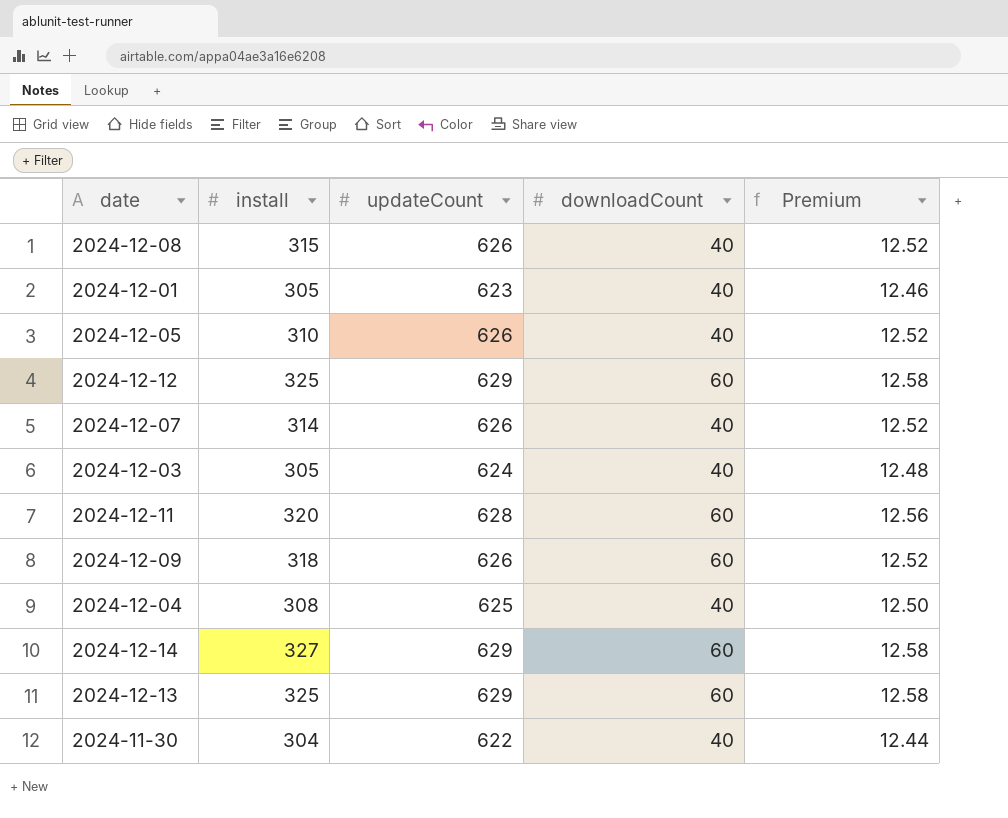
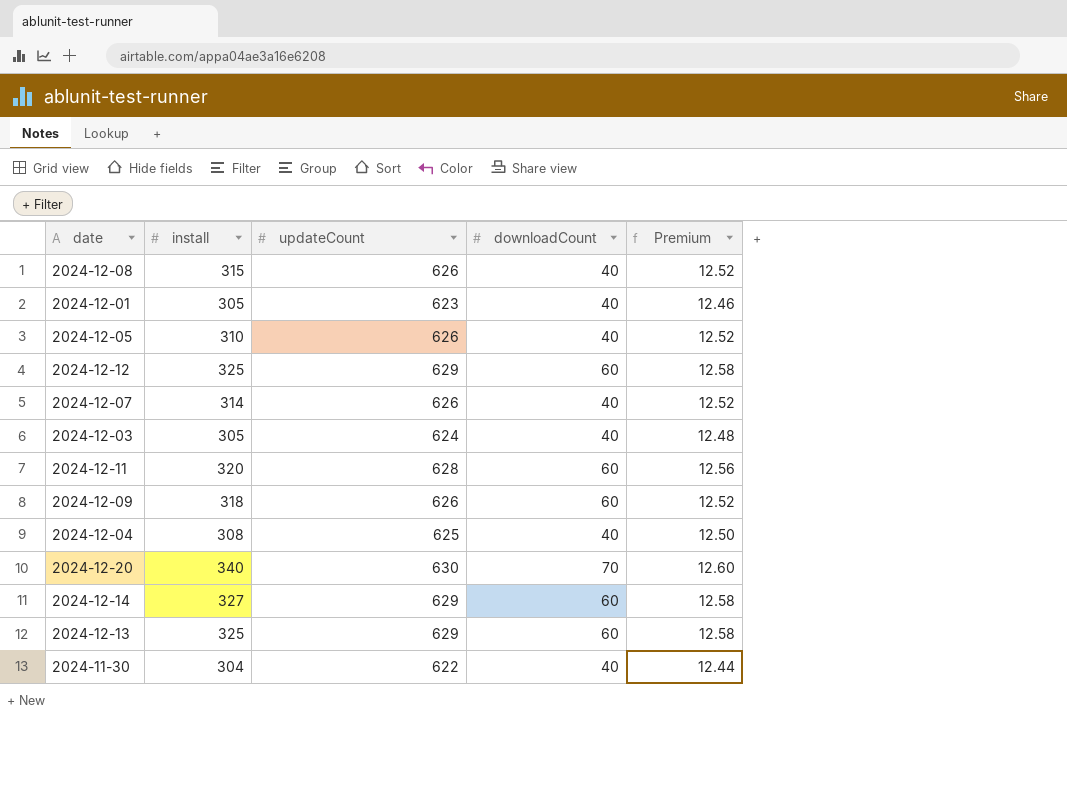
row 2024-12-20: none -> 340 | 630 | 70 | 12.60

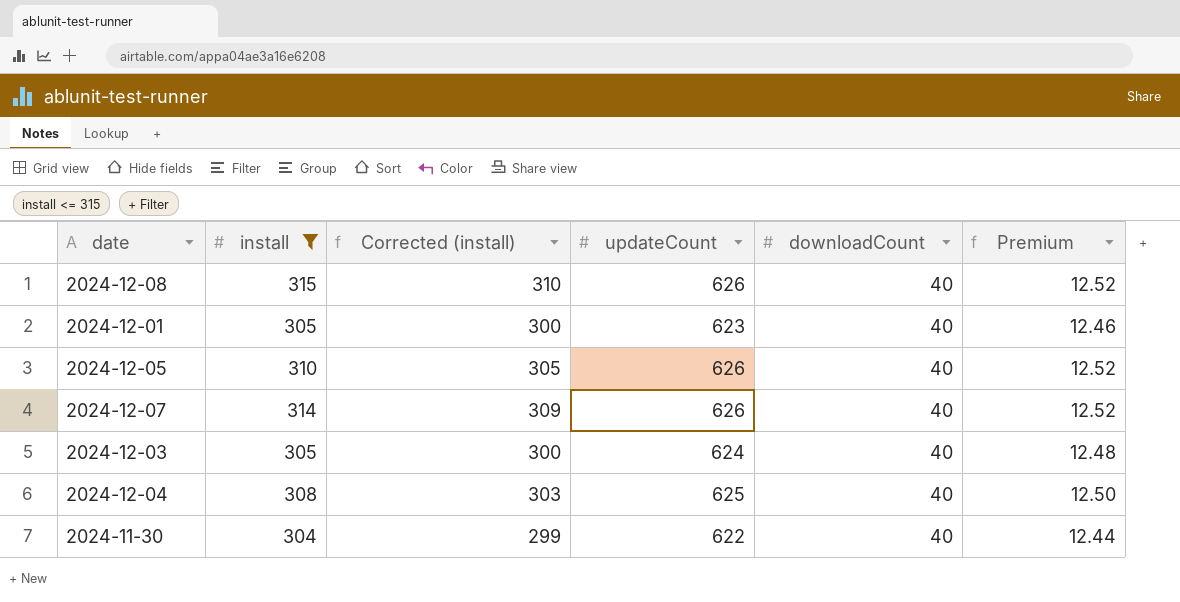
filter: none -> install <= 315
column Corrected (install) | formula: none -> [install] - 5

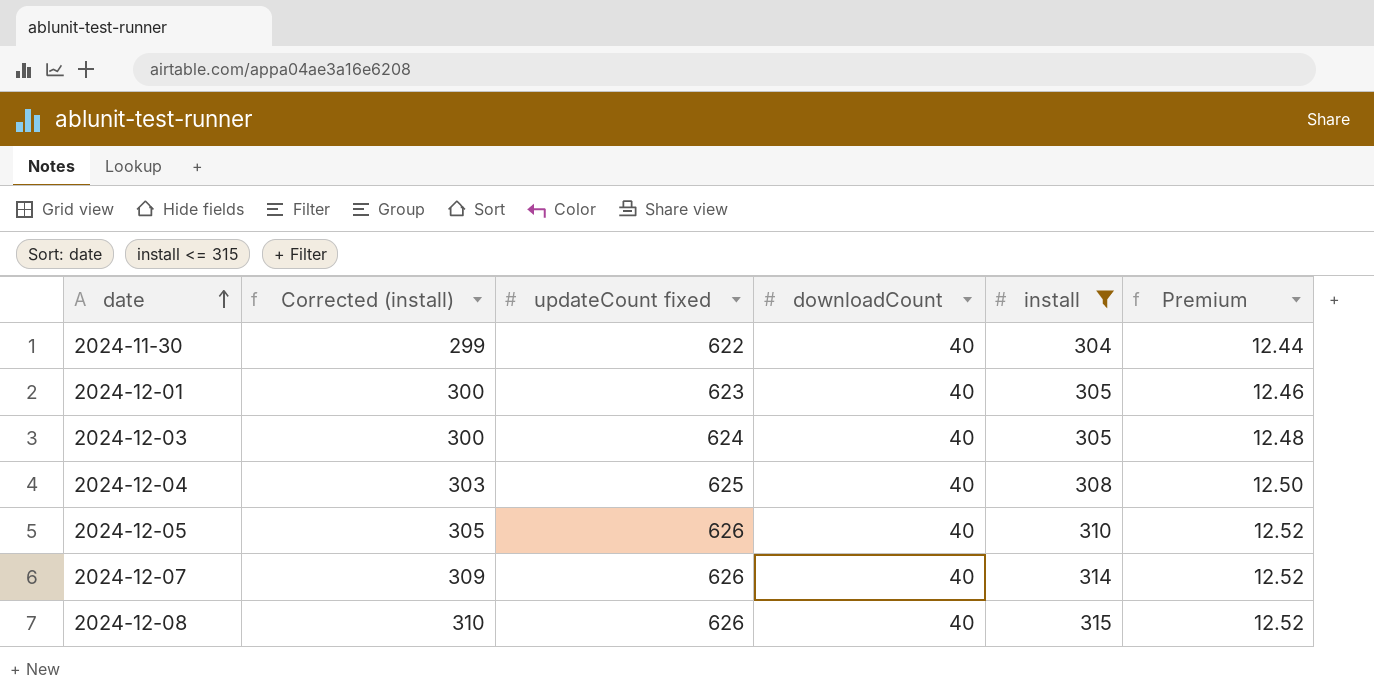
row order: none -> date ascending
column name: updateCount -> updateCount fixed
column install | position: 2 -> 5

